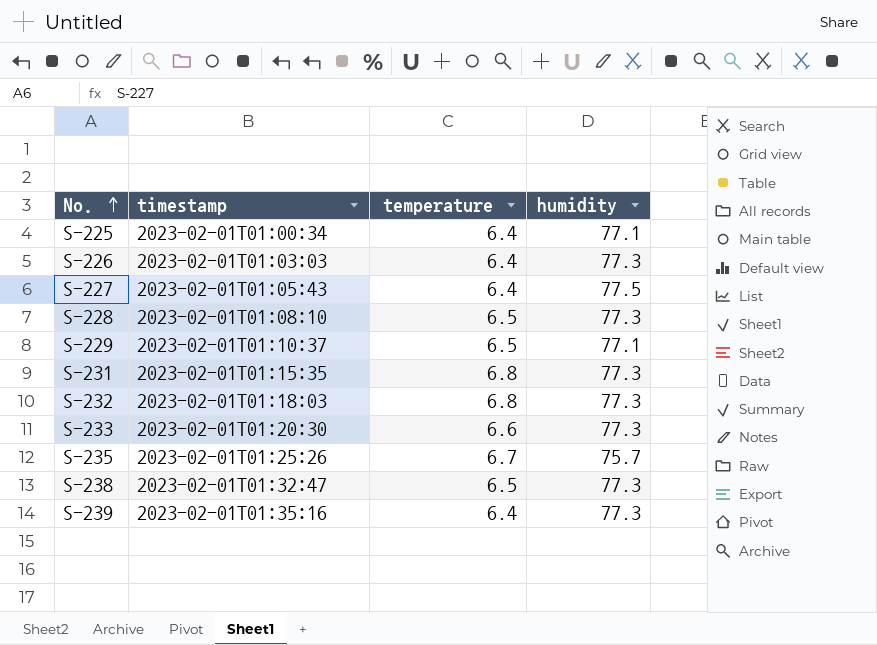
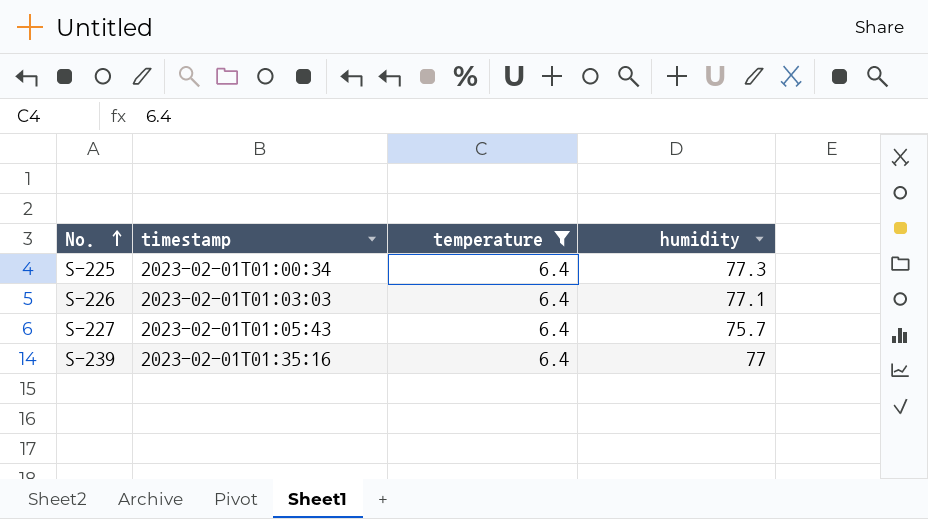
filter: none -> temperature = 6.4
S-225 | humidity: 77.1 -> 77.3
S-226 | humidity: 77.3 -> 77.1
S-227 | humidity: 77.5 -> 75.7
S-239 | humidity: 77.3 -> 77

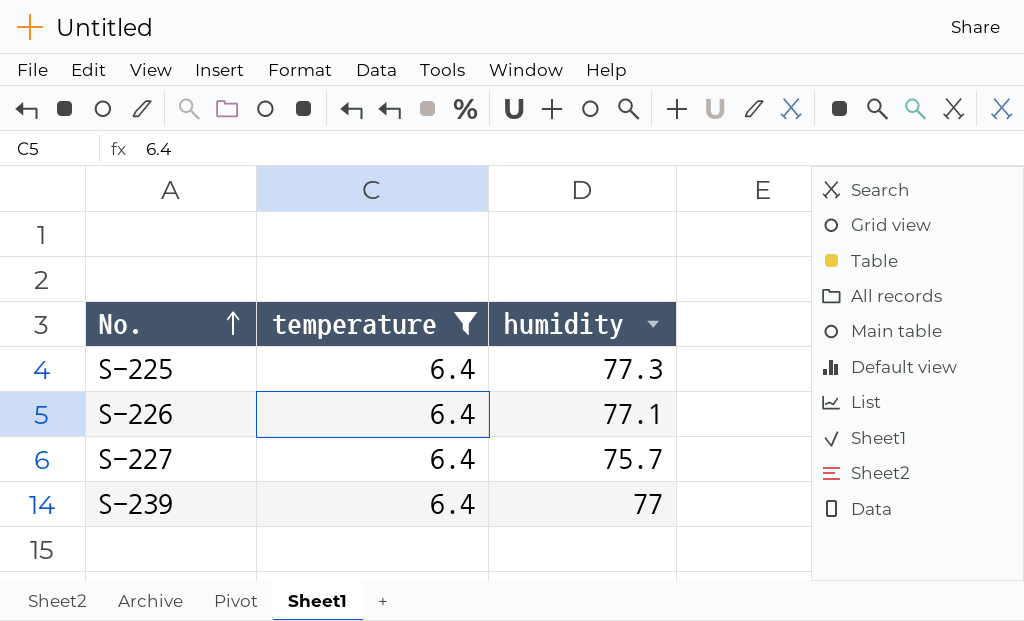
column timestamp | position: 2 -> none

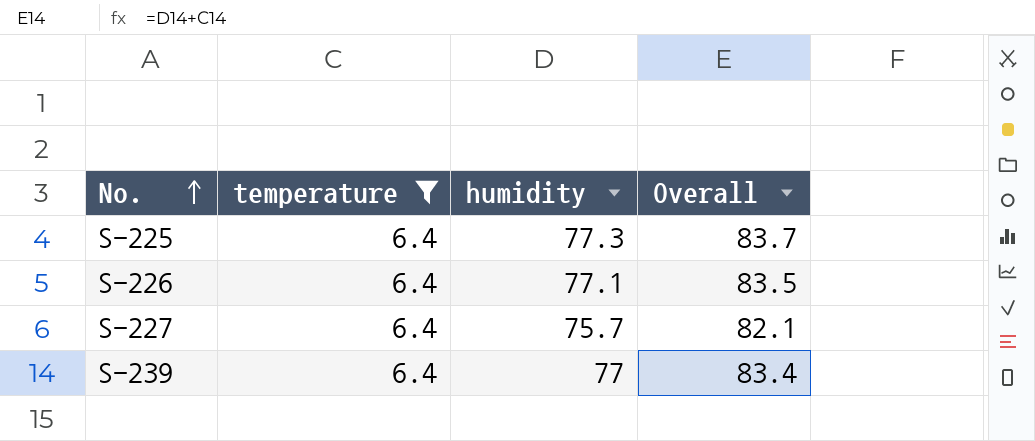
column Overall | formula: none -> [temperature] + [humidity]

